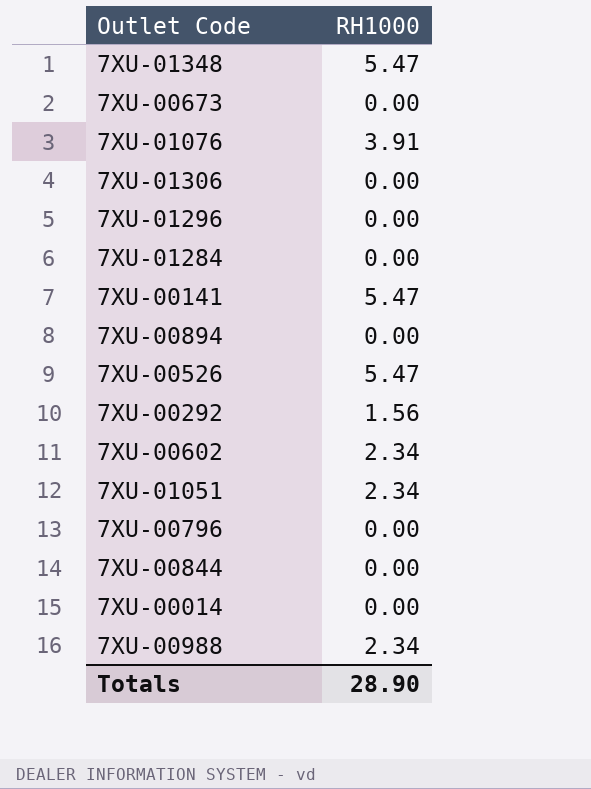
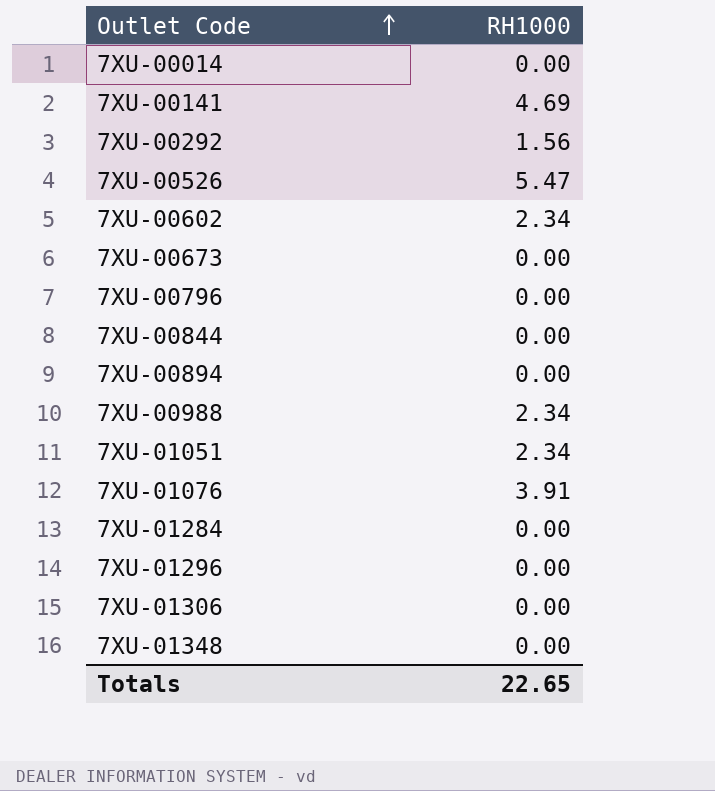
row order: none -> Outlet Code ascending
7XU-00141 | RH1000: 5.47 -> 4.69
7XU-01348 | RH1000: 5.47 -> 0.00
Totals | RH1000: 28.90 -> 22.65

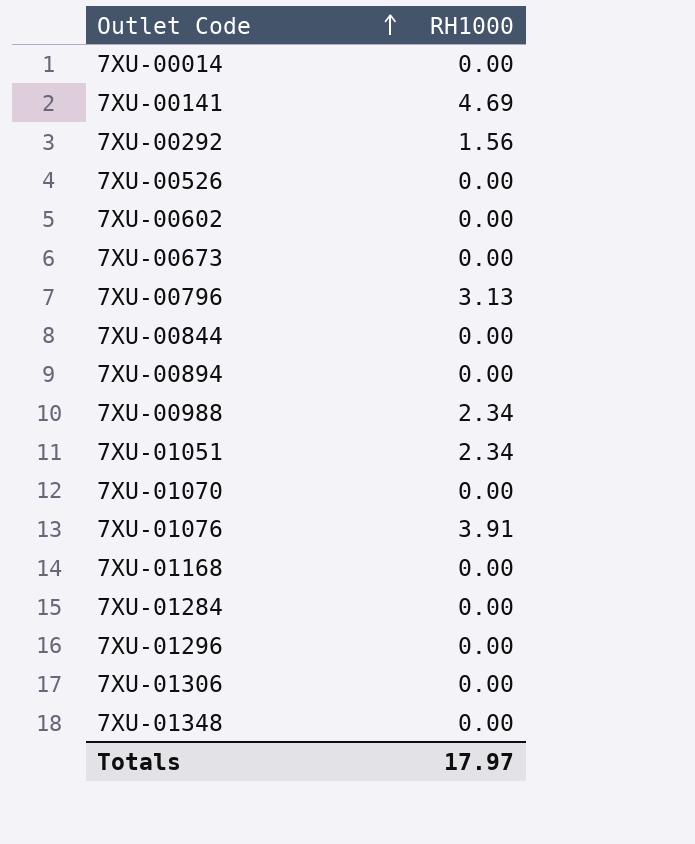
7XU-00526 | RH1000: 5.47 -> 0.00
7XU-00602 | RH1000: 2.34 -> 0.00
7XU-00796 | RH1000: 0.00 -> 3.13
row 7XU-01070: none -> 0.00
row 7XU-01168: none -> 0.00
Totals | RH1000: 22.65 -> 17.97

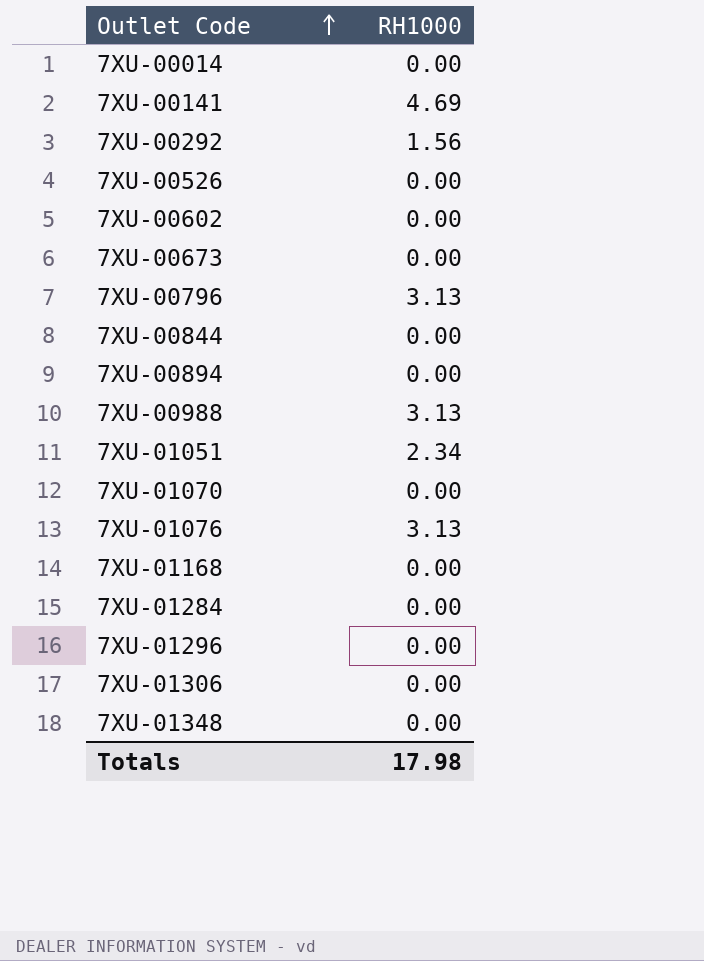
7XU-00988 | RH1000: 2.34 -> 3.13
7XU-01076 | RH1000: 3.91 -> 3.13
Totals | RH1000: 17.97 -> 17.98

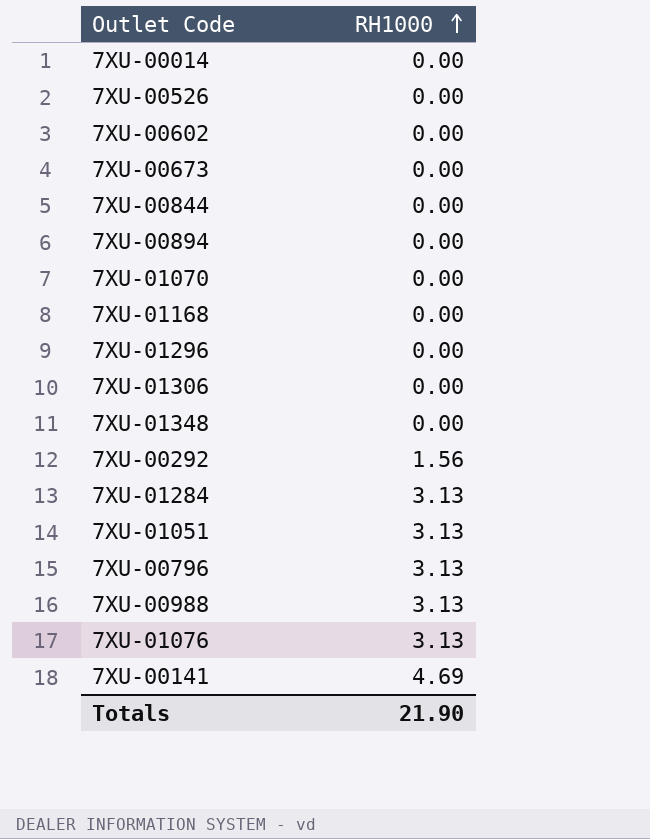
row order: Outlet Code ascending -> RH1000 ascending
7XU-01284 | RH1000: 0.00 -> 3.13
7XU-01051 | RH1000: 2.34 -> 3.13
Totals | RH1000: 17.98 -> 21.90

